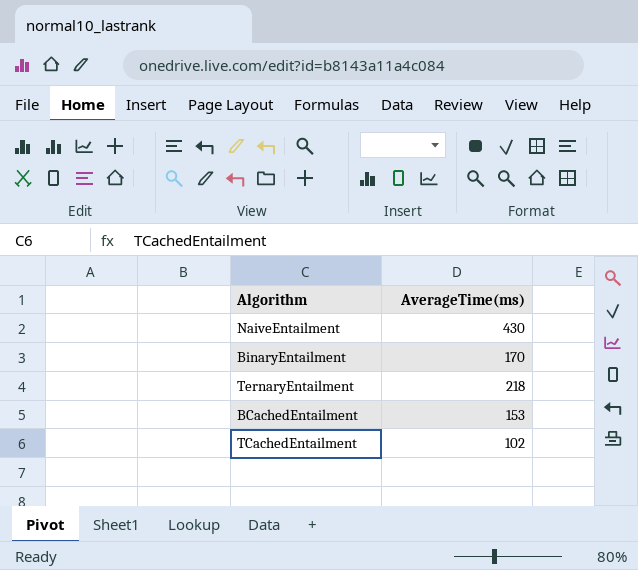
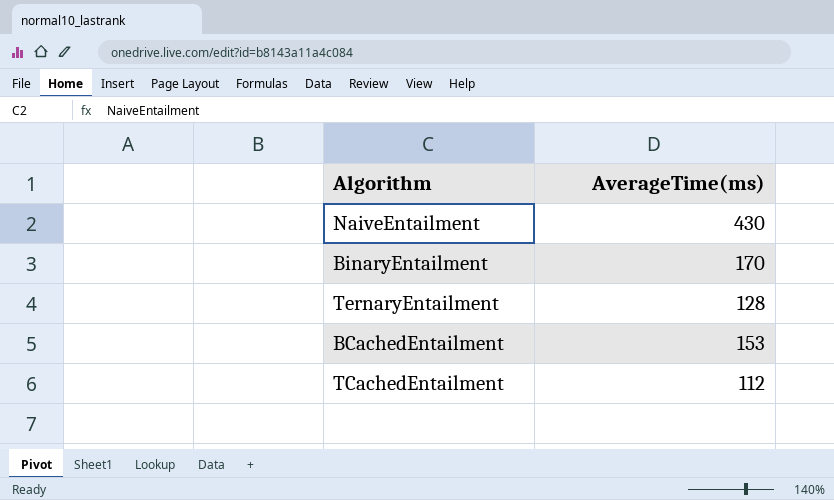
TernaryEntailment | AverageTime(ms): 218 -> 128
TCachedEntailment | AverageTime(ms): 102 -> 112

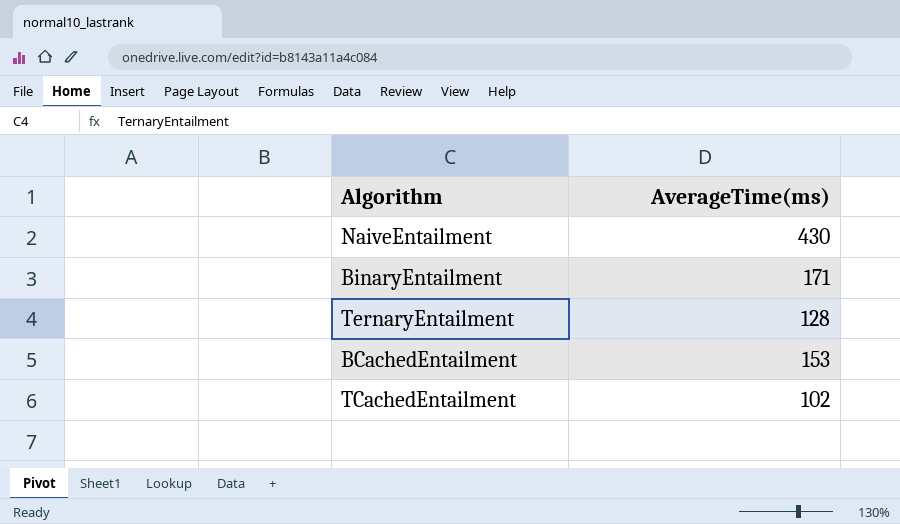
BinaryEntailment | AverageTime(ms): 170 -> 171
TCachedEntailment | AverageTime(ms): 112 -> 102

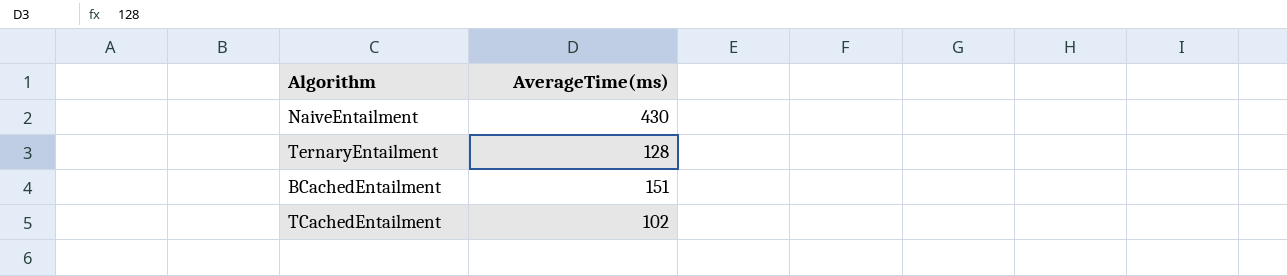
row BinaryEntailment: 171 -> none
BCachedEntailment | AverageTime(ms): 153 -> 151

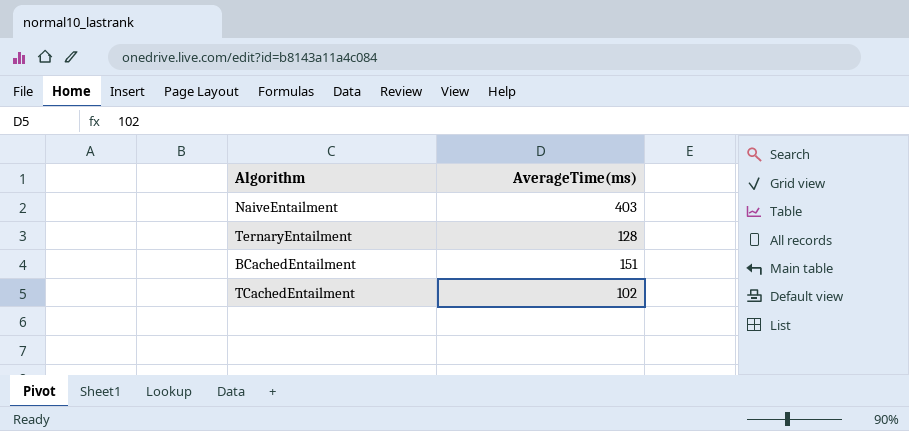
NaiveEntailment | AverageTime(ms): 430 -> 403

